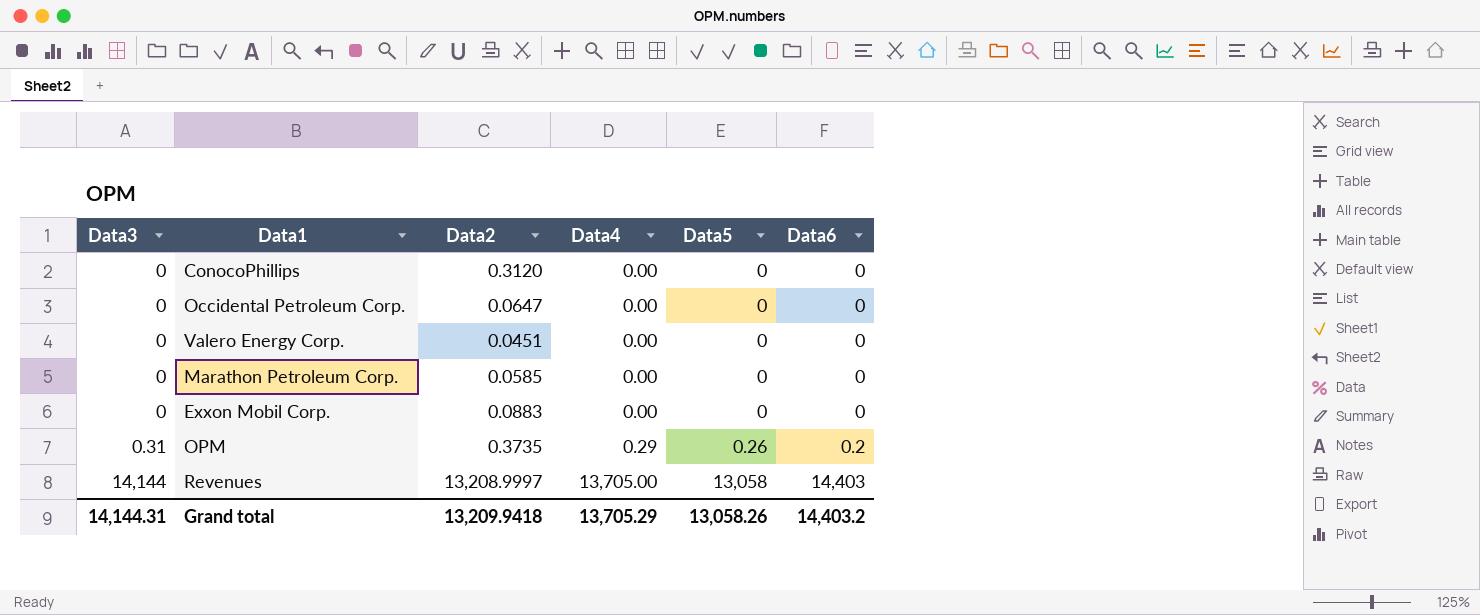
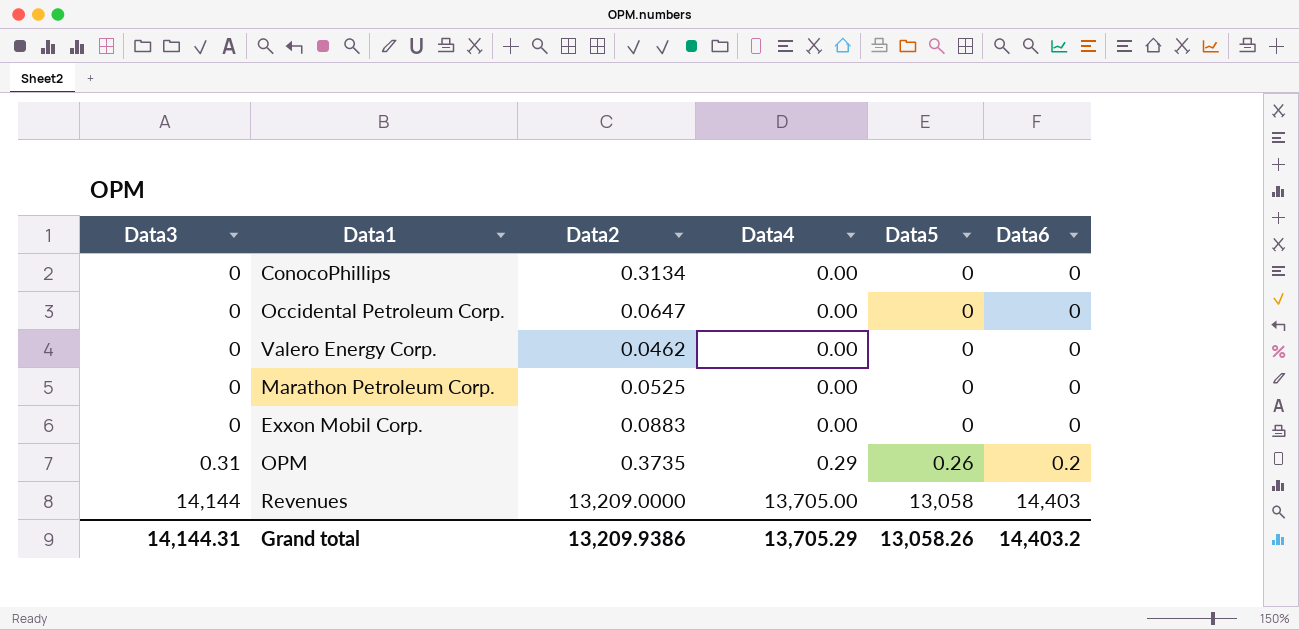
ConocoPhillips | Data2: 0.3120 -> 0.3134
Valero Energy Corp. | Data2: 0.0451 -> 0.0462
Marathon Petroleum Corp. | Data2: 0.0585 -> 0.0525
Revenues | Data2: 13,208.9997 -> 13,209.0000
Grand total | Data2: 13,209.9418 -> 13,209.9386

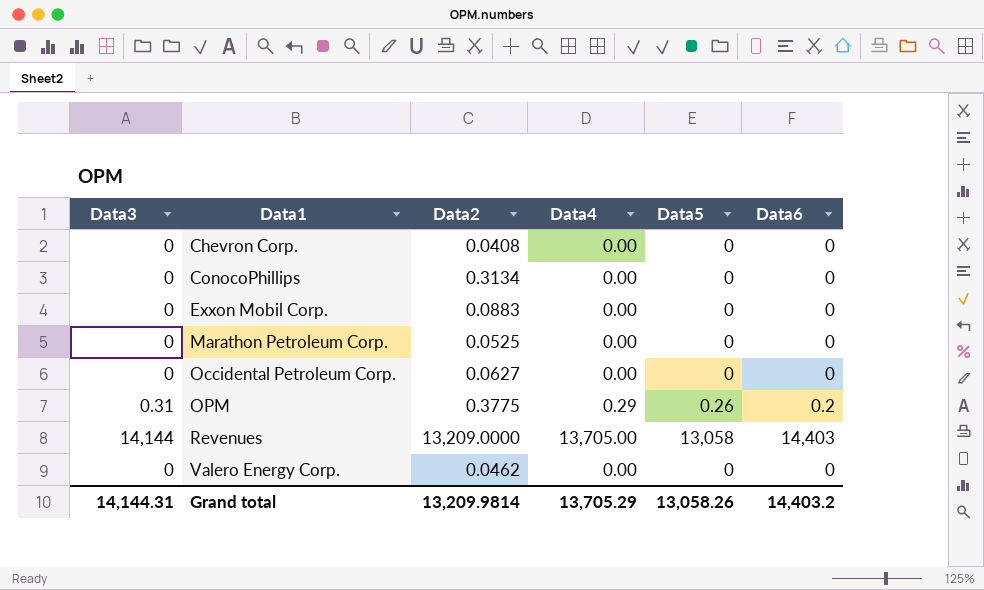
row order: Data3 ascending -> Data1 ascending
row Chevron Corp.: none -> 0 | 0.0408 | 0.00 | 0 | 0
Occidental Petroleum Corp. | Data2: 0.0647 -> 0.0627
OPM | Data2: 0.3735 -> 0.3775
Grand total | Data2: 13,209.9386 -> 13,209.9814

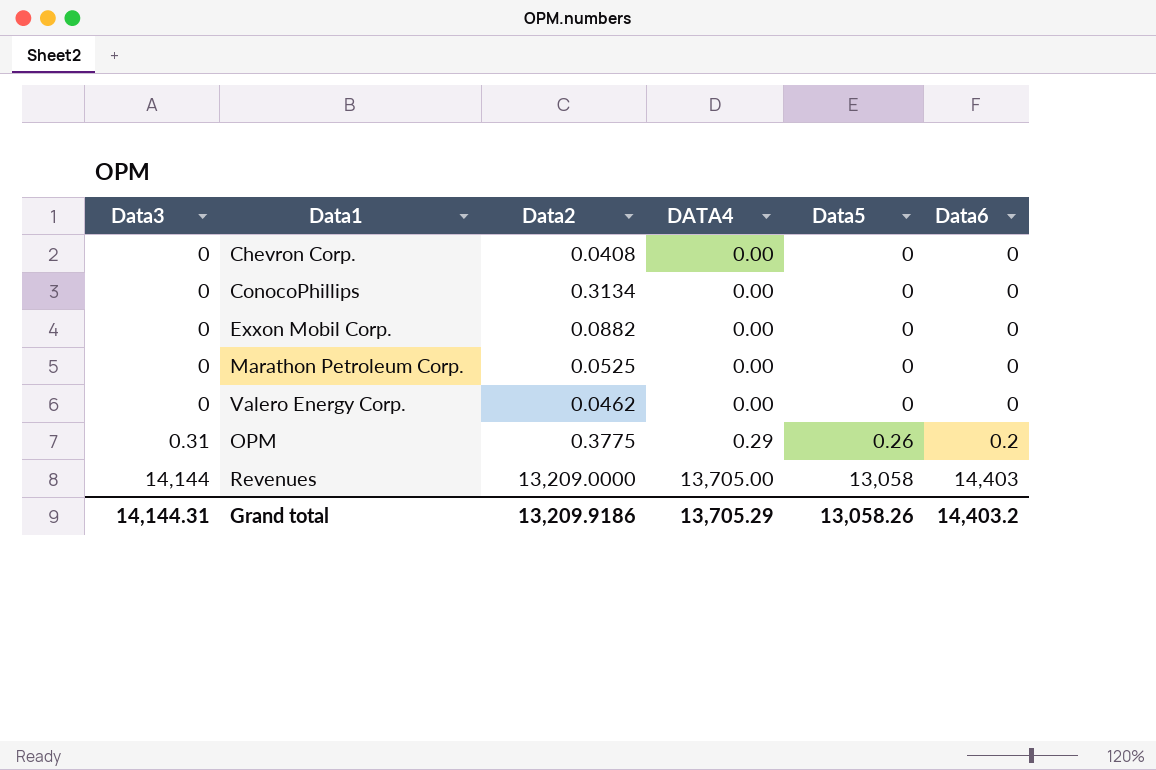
row order: Data1 ascending -> Data3 ascending
column name: Data4 -> DATA4
row Occidental Petroleum Corp.: 0 | 0.0627 | 0.00 | 0 | 0 -> none
Exxon Mobil Corp. | Data2: 0.0883 -> 0.0882
Grand total | Data2: 13,209.9814 -> 13,209.9186

